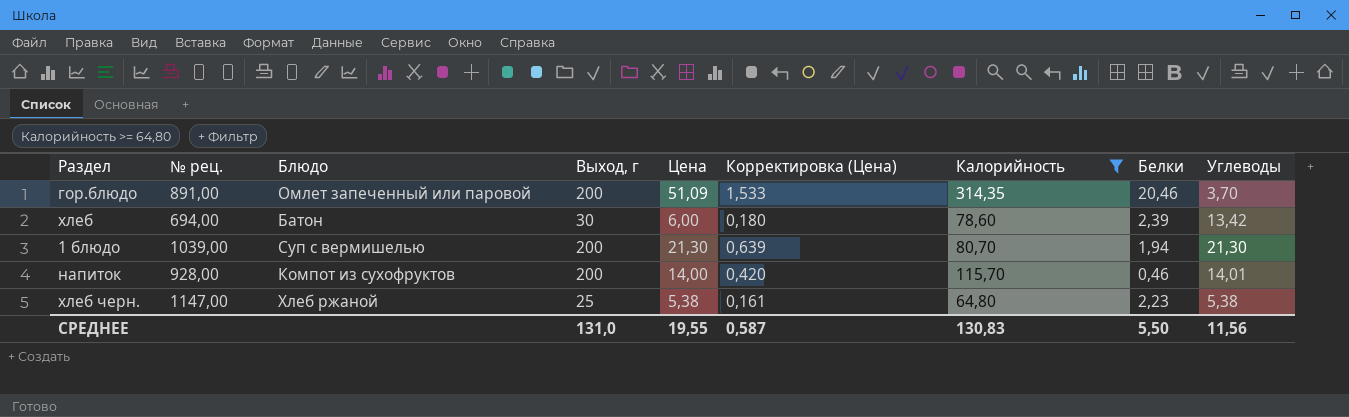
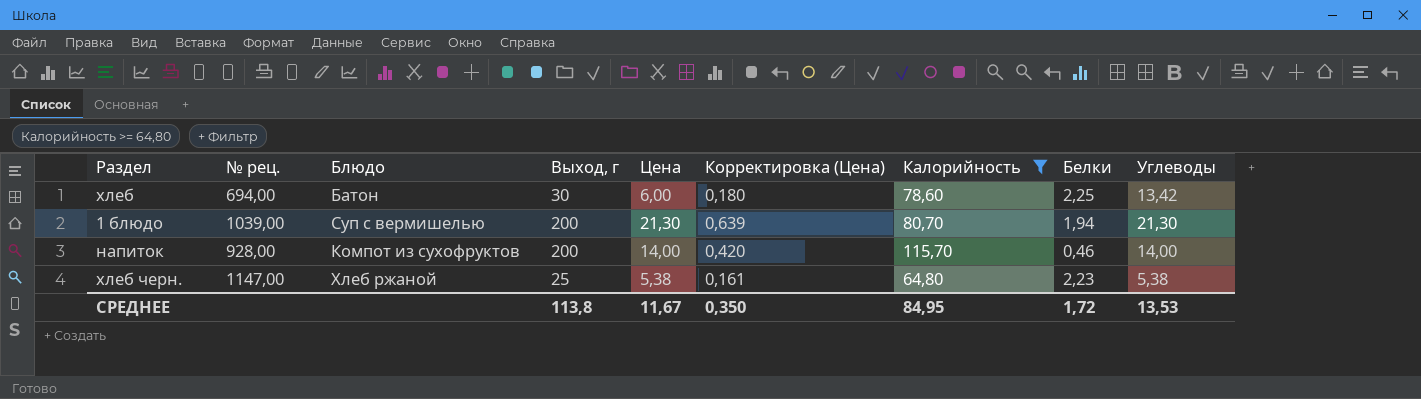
row гор.блюдо: 891,00 | Омлет запеченный или паровой | 200 | 51,09 | 1,533 | 314,35 | 20,46 | 3,70 -> none
хлеб | Белки: 2,39 -> 2,25
напиток | Углеводы: 14,01 -> 14,00
СРЕДНЕЕ | Выход, г: 131,0 -> 113,8
СРЕДНЕЕ | Цена: 19,55 -> 11,67
СРЕДНЕЕ | Корректировка (Цена): 0,587 -> 0,350
СРЕДНЕЕ | Калорийность: 130,83 -> 84,95
СРЕДНЕЕ | Белки: 5,50 -> 1,72
СРЕДНЕЕ | Углеводы: 11,56 -> 13,53

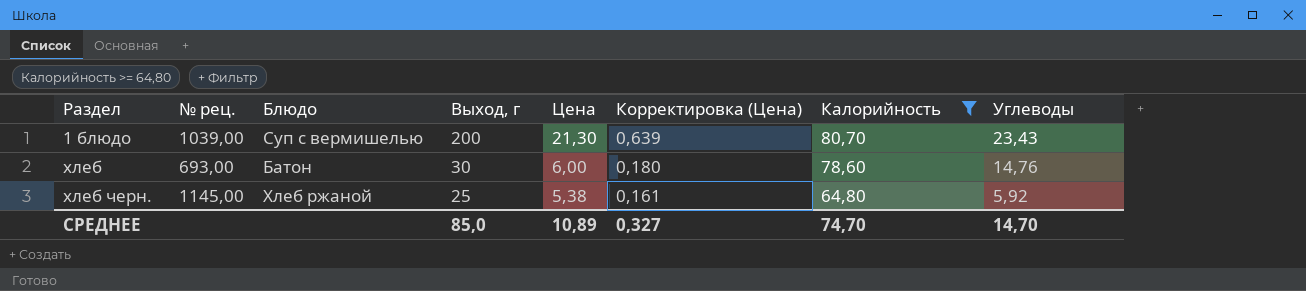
row order: none -> Раздел ascending
column Белки | position: 8 -> none
row напиток: 928,00 | Компот из сухофруктов | 200 | 14,00 | 0,420 | 115,70 | 0,46 | 14,00 -> none
1 блюдо | Углеводы: 21,30 -> 23,43
хлеб | № рец.: 694,00 -> 693,00
хлеб | Углеводы: 13,42 -> 14,76
хлеб черн. | № рец.: 1147,00 -> 1145,00
хлеб черн. | Углеводы: 5,38 -> 5,92
СРЕДНЕЕ | Выход, г: 113,8 -> 85,0
СРЕДНЕЕ | Цена: 11,67 -> 10,89
СРЕДНЕЕ | Корректировка (Цена): 0,350 -> 0,327
СРЕДНЕЕ | Калорийность: 84,95 -> 74,70
СРЕДНЕЕ | Углеводы: 13,53 -> 14,70

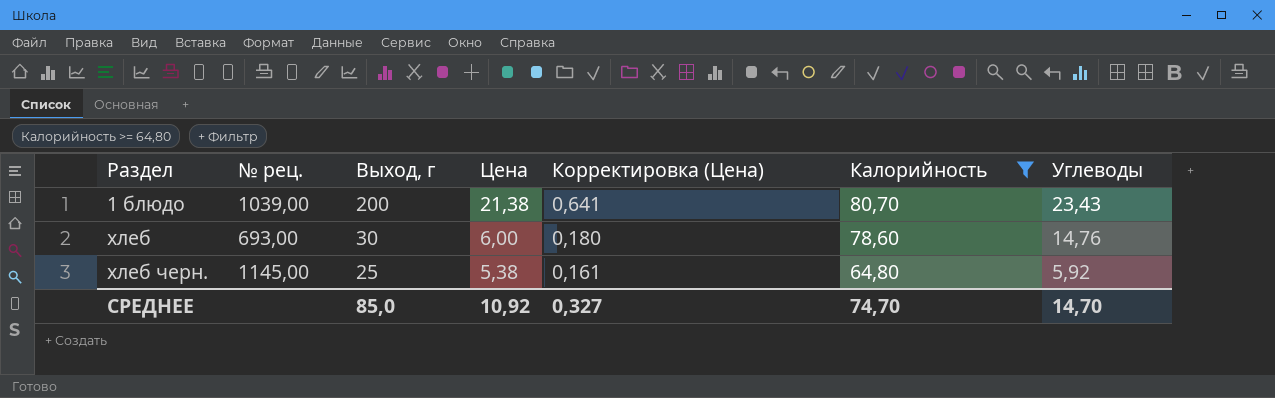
column Блюдо | position: 3 -> none
1 блюдо | Цена: 21,30 -> 21,38
1 блюдо | Корректировка (Цена): 0,639 -> 0,641
СРЕДНЕЕ | Цена: 10,89 -> 10,92

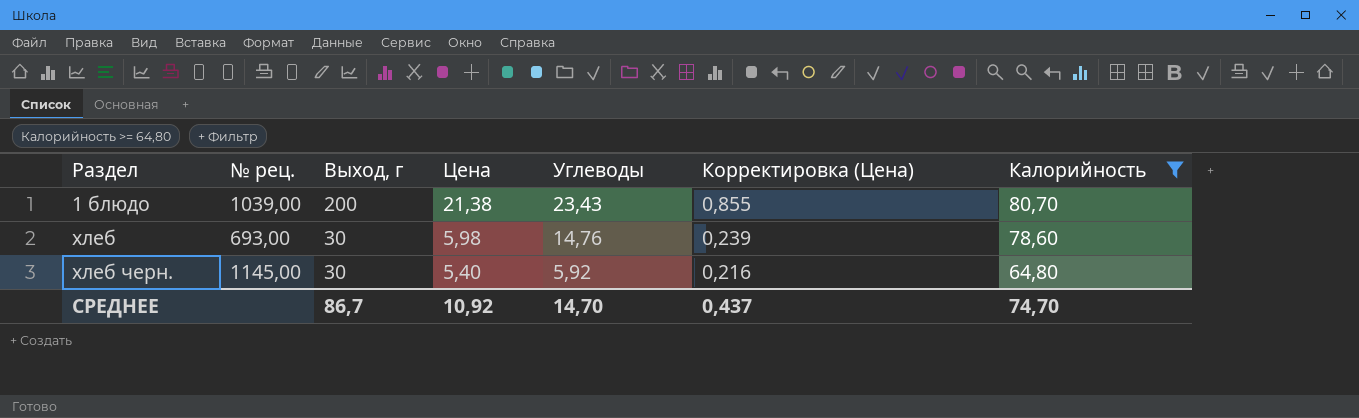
column Углеводы | position: 7 -> 5
column Корректировка (Цена) | formula: [Цена] * 0,03 -> [Цена] * 0,04
хлеб | Цена: 6,00 -> 5,98
хлеб черн. | Выход, г: 25 -> 30
хлеб черн. | Цена: 5,38 -> 5,40
СРЕДНЕЕ | Выход, г: 85,0 -> 86,7
СРЕДНЕЕ | Корректировка (Цена): 0,327 -> 0,437

